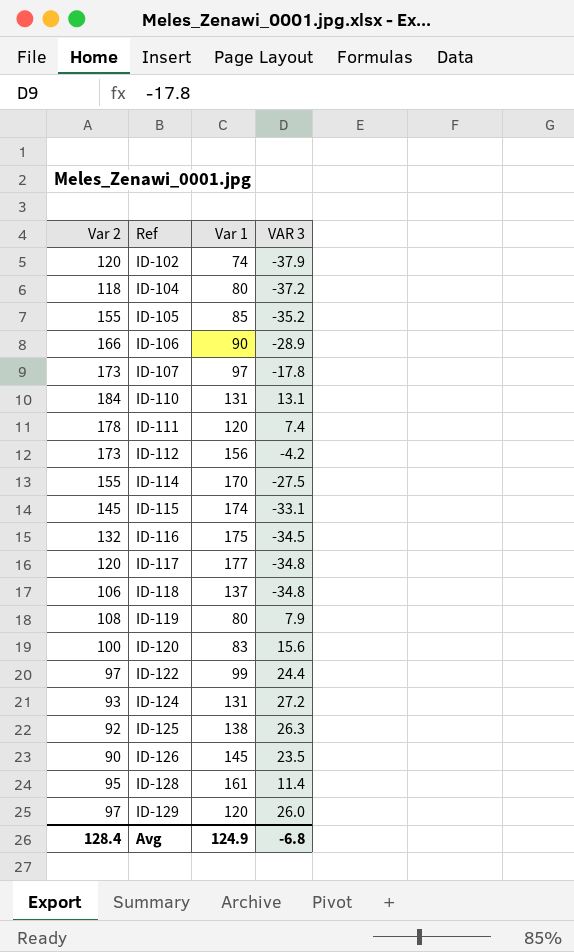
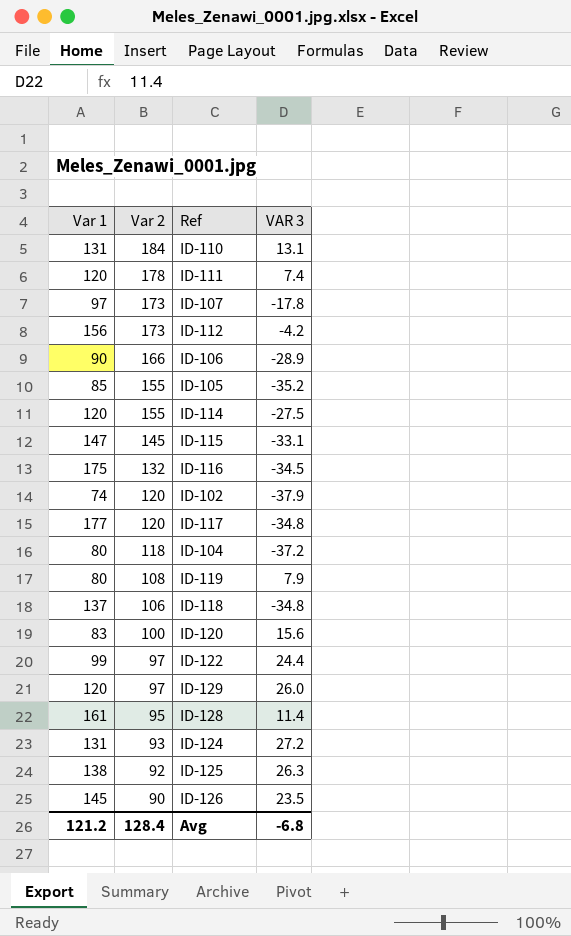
row order: Ref ascending -> Var 2 descending
column Var 1 | position: 3 -> 1
ID-114 | Var 1: 170 -> 120
ID-115 | Var 1: 174 -> 147
Avg | Var 1: 124.9 -> 121.2

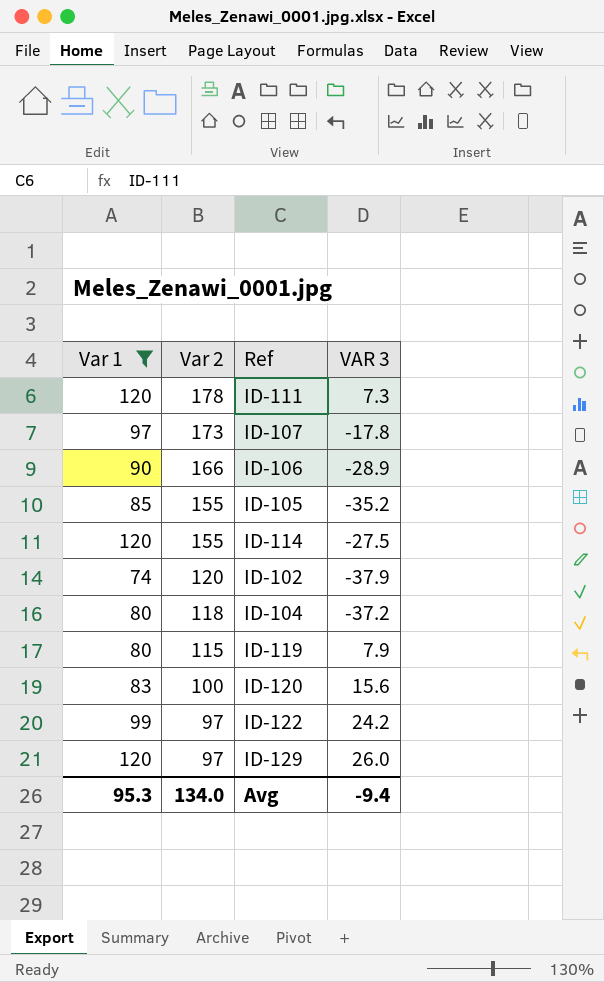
filter: none -> Var 1 <= 120
ID-111 | VAR 3: 7.4 -> 7.3
ID-119 | Var 2: 108 -> 115
ID-122 | VAR 3: 24.4 -> 24.2
Avg | Var 1: 121.2 -> 95.3
Avg | Var 2: 128.4 -> 134.0
Avg | VAR 3: -6.8 -> -9.4

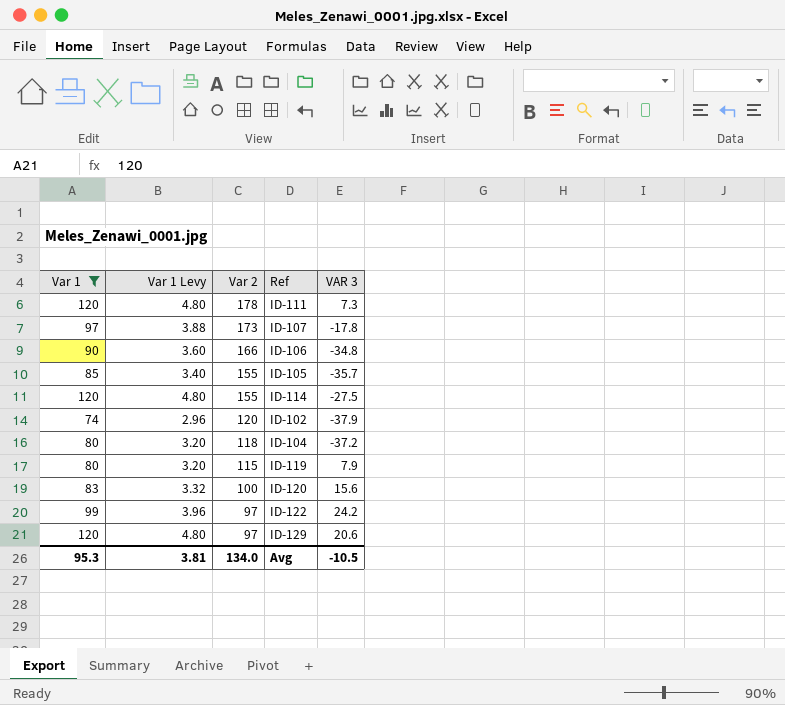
column Var 1 Levy | formula: none -> [Var 1] * 0.04
ID-106 | VAR 3: -28.9 -> -34.8
ID-105 | VAR 3: -35.2 -> -35.7
ID-129 | VAR 3: 26.0 -> 20.6
Avg | VAR 3: -9.4 -> -10.5

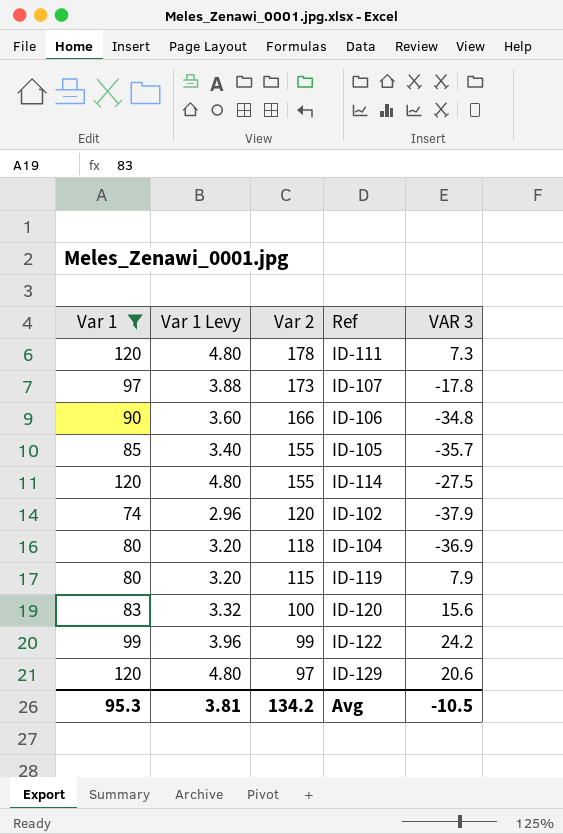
ID-104 | VAR 3: -37.2 -> -36.9
ID-122 | Var 2: 97 -> 99
Avg | Var 2: 134.0 -> 134.2

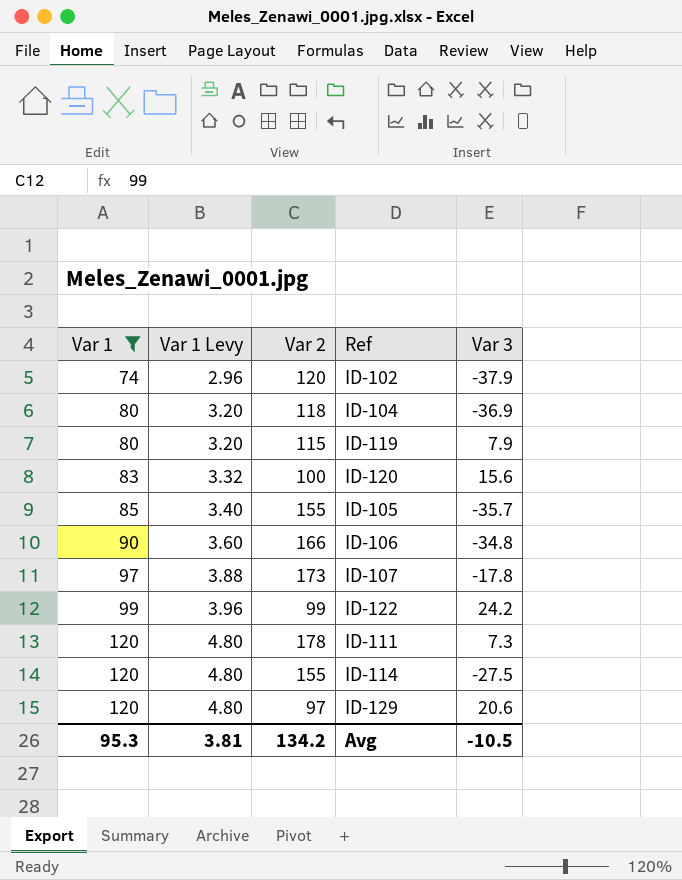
row order: Var 2 descending -> Var 1 ascending
column name: VAR 3 -> Var 3

